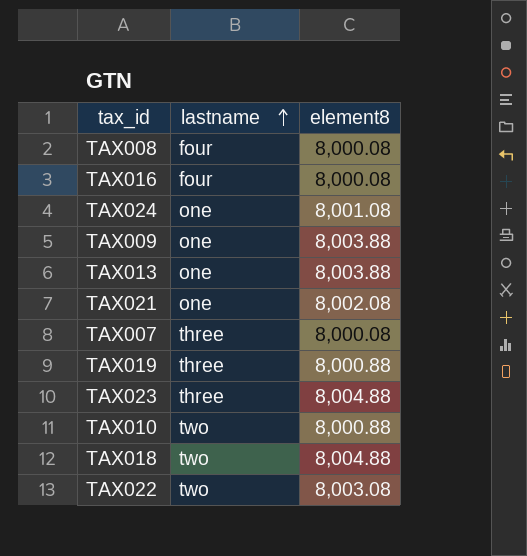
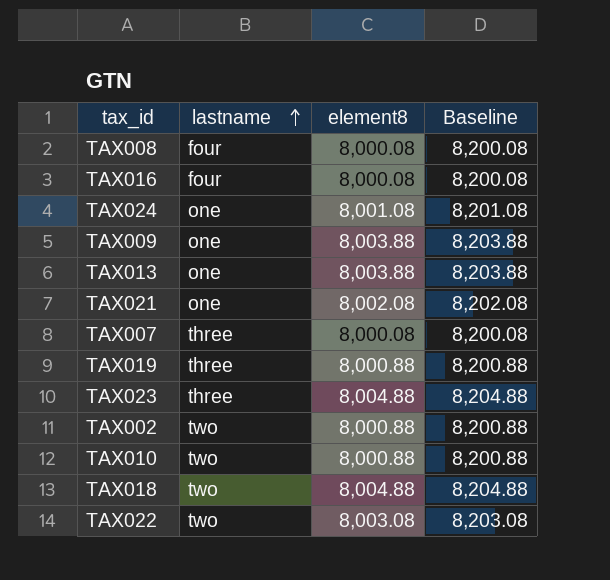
column Baseline | formula: none -> [element8] + 200
row TAX002: none -> two | 8,000.88 | 8,200.88

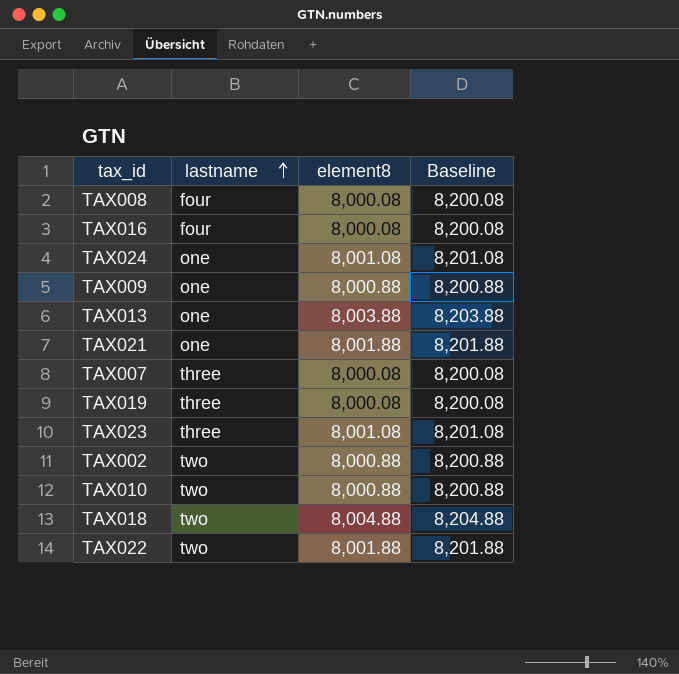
TAX009 | element8: 8,003.88 -> 8,000.88
TAX009 | Baseline: 8,203.88 -> 8,200.88
TAX021 | element8: 8,002.08 -> 8,001.88
TAX021 | Baseline: 8,202.08 -> 8,201.88
TAX019 | element8: 8,000.88 -> 8,000.08
TAX019 | Baseline: 8,200.88 -> 8,200.08
TAX023 | element8: 8,004.88 -> 8,001.08
TAX023 | Baseline: 8,204.88 -> 8,201.08
TAX022 | element8: 8,003.08 -> 8,001.88
TAX022 | Baseline: 8,203.08 -> 8,201.88

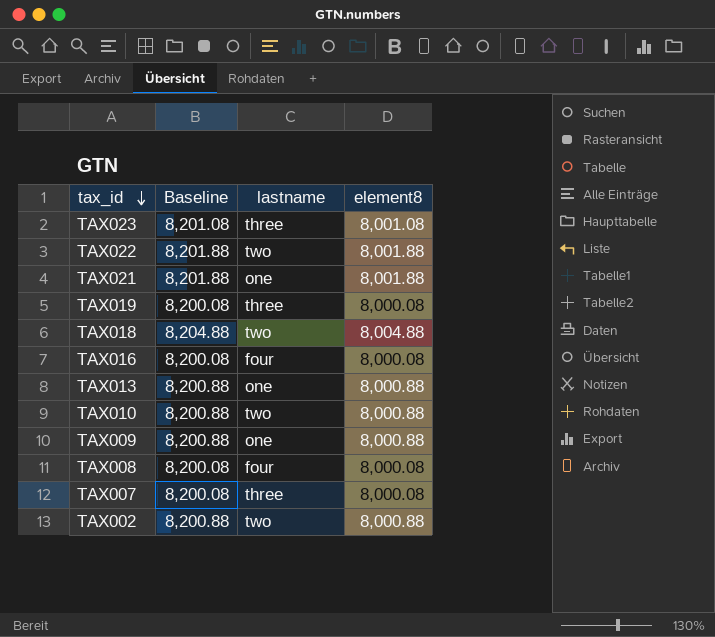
row order: lastname ascending -> tax_id descending
column Baseline | position: 4 -> 2
row TAX024: one | 8,001.08 | 8,201.08 -> none
TAX013 | Baseline: 8,203.88 -> 8,200.88
TAX013 | element8: 8,003.88 -> 8,000.88

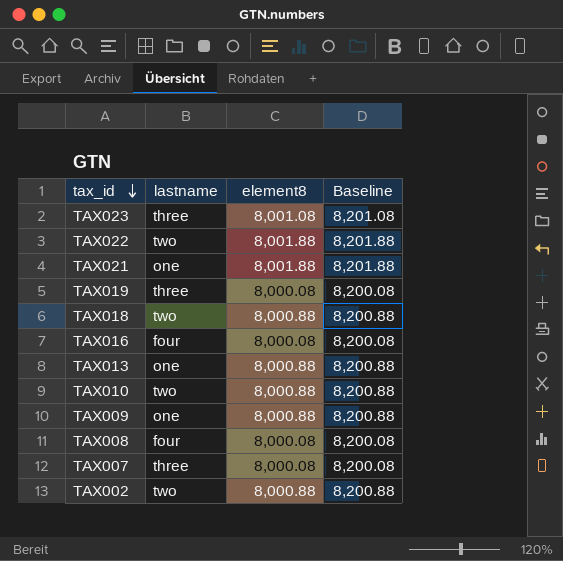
column Baseline | position: 2 -> 4
TAX018 | element8: 8,004.88 -> 8,000.88
TAX018 | Baseline: 8,204.88 -> 8,200.88

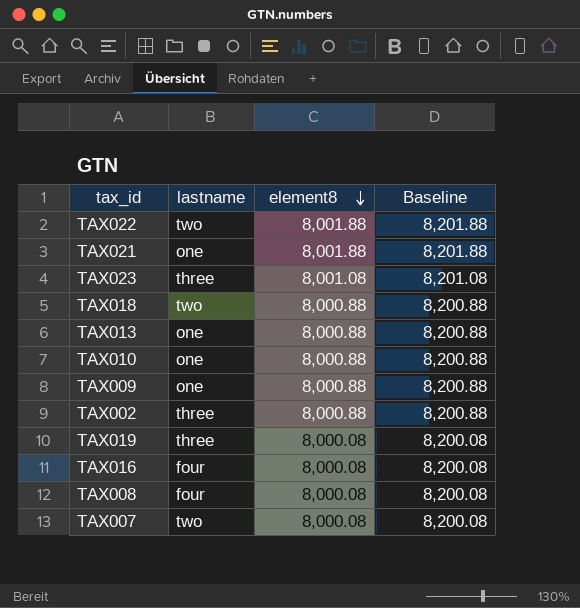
row order: tax_id descending -> element8 descending
TAX010 | lastname: two -> one
TAX002 | lastname: two -> three
TAX007 | lastname: three -> two

